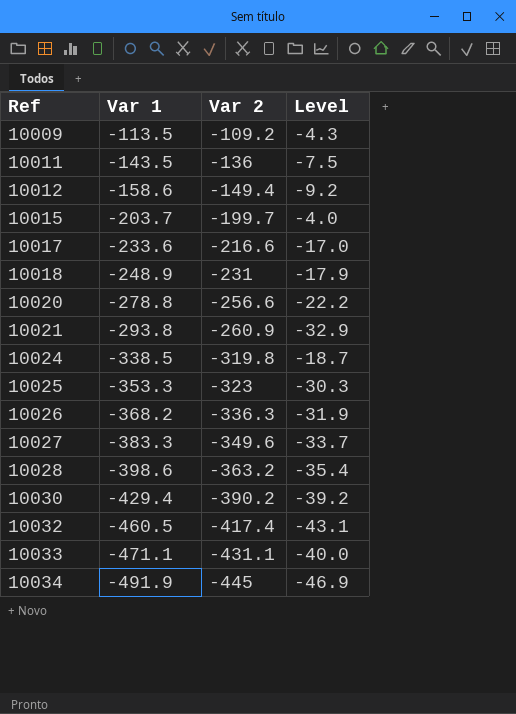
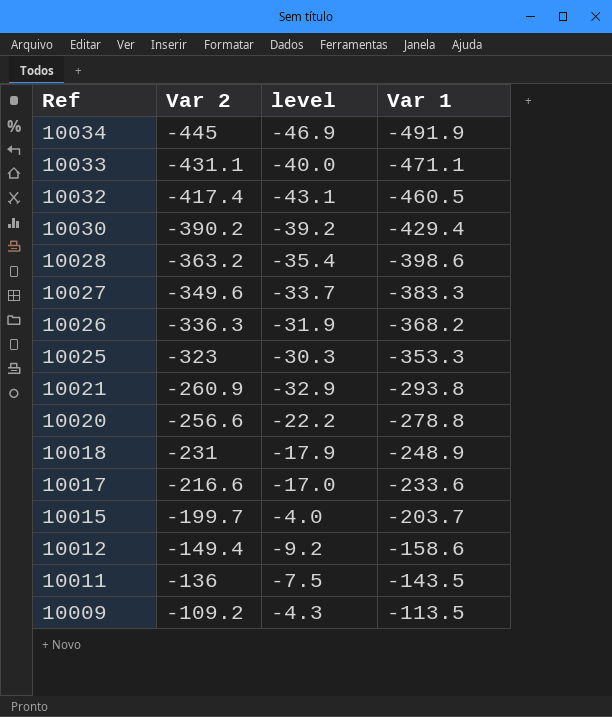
row order: Ref ascending -> Ref descending
column name: Level -> level
column Var 1 | position: 2 -> 4
row 10024: -338.5 | -319.8 | -18.7 -> none

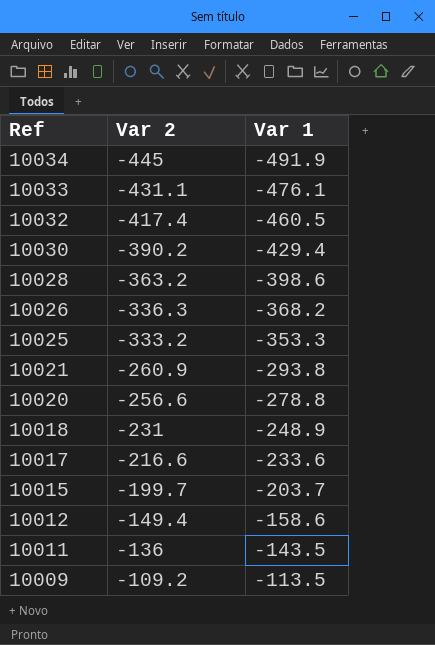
column level | formula: [Var 1] - [Var 2] -> none
row 10027: -349.6 | -33.7 | -383.3 -> none
10033 | Var 1: -471.1 -> -476.1
10025 | Var 2: -323 -> -333.2

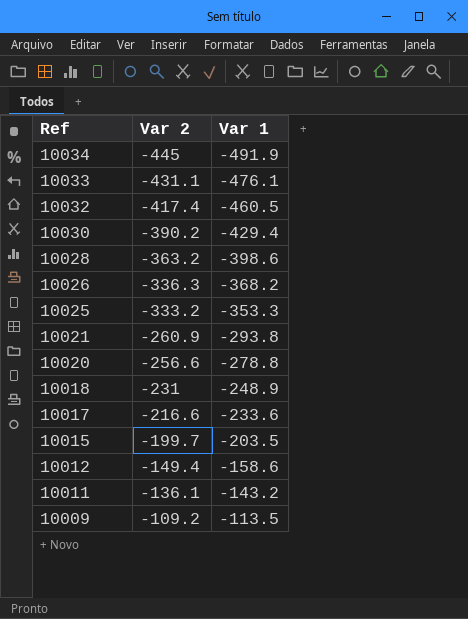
10015 | Var 1: -203.7 -> -203.5
10011 | Var 2: -136 -> -136.1
10011 | Var 1: -143.5 -> -143.2

